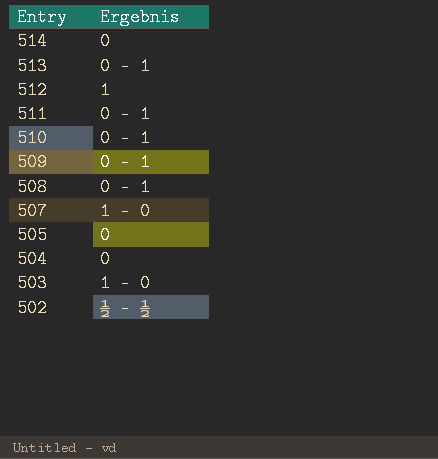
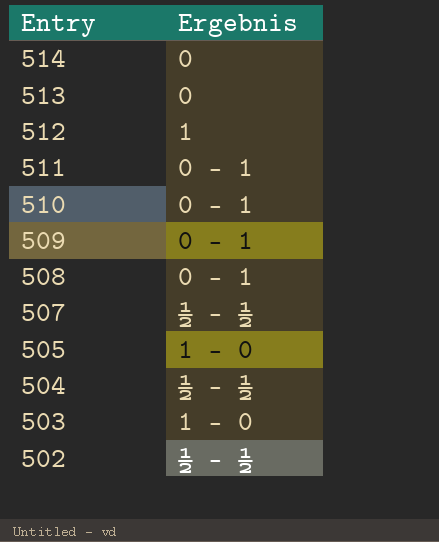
513 | Ergebnis: 0 - 1 -> 0
507 | Ergebnis: 1 - 0 -> ½ - ½
505 | Ergebnis: 0 -> 1 - 0
504 | Ergebnis: 0 -> ½ - ½

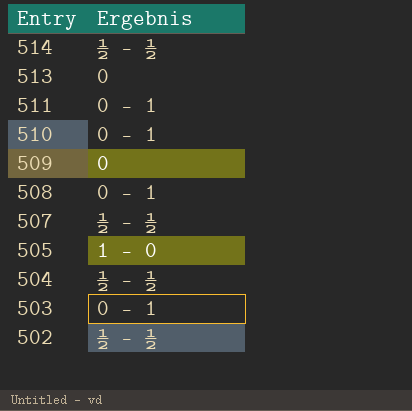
row 512: 1 -> none
514 | Ergebnis: 0 -> ½ - ½
509 | Ergebnis: 0 - 1 -> 0
503 | Ergebnis: 1 - 0 -> 0 - 1

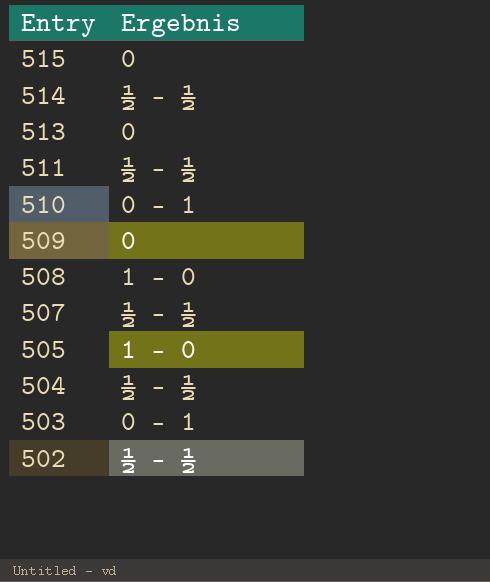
row 515: none -> 0
511 | Ergebnis: 0 - 1 -> ½ - ½
508 | Ergebnis: 0 - 1 -> 1 - 0

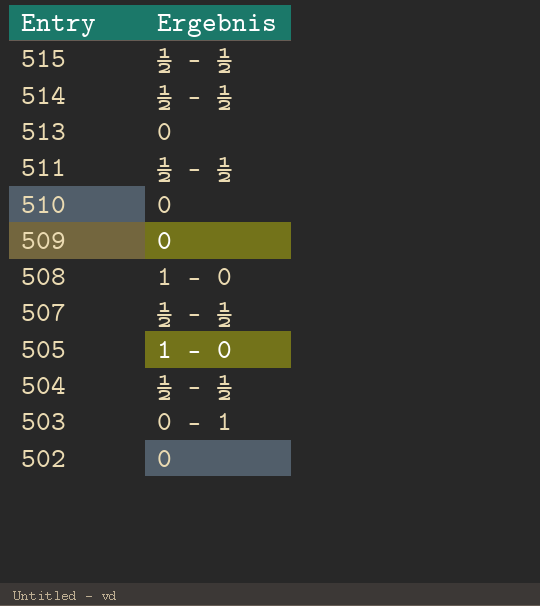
515 | Ergebnis: 0 -> ½ - ½
510 | Ergebnis: 0 - 1 -> 0
502 | Ergebnis: ½ - ½ -> 0

